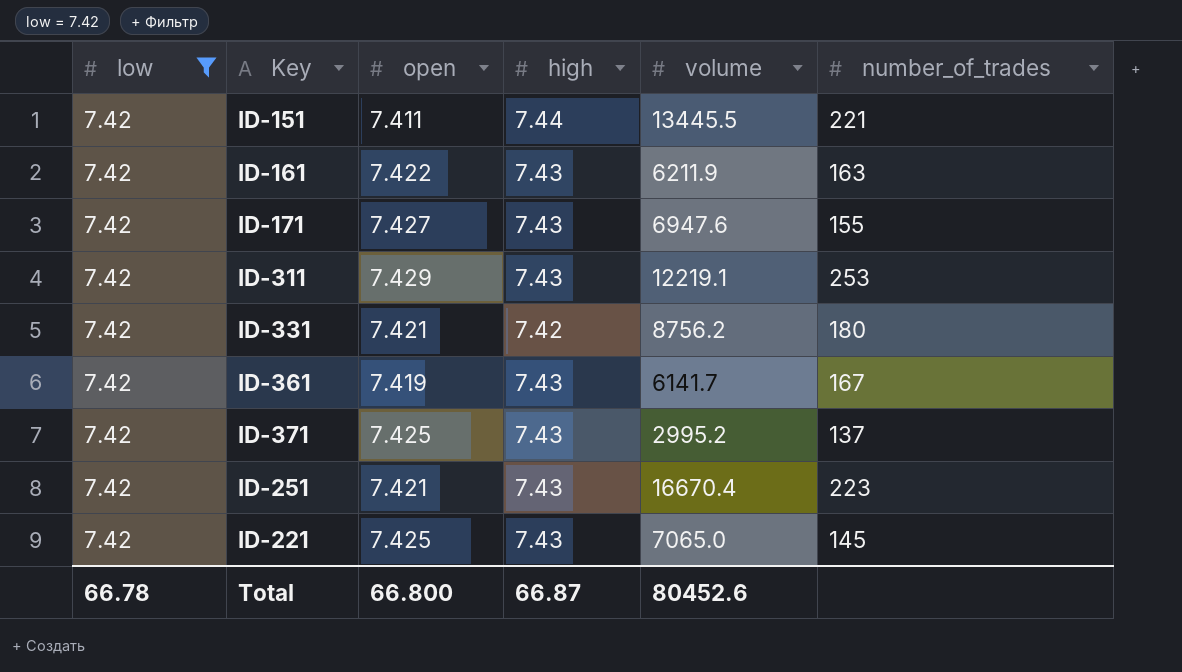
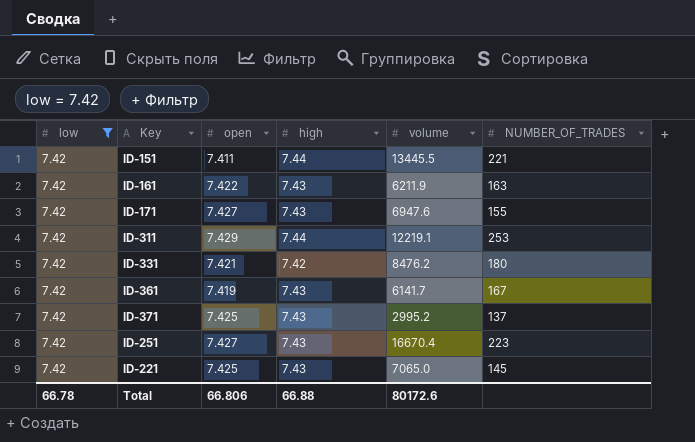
column name: number_of_trades -> NUMBER_OF_TRADES
ID-311 | high: 7.43 -> 7.44
ID-331 | volume: 8756.2 -> 8476.2
ID-251 | open: 7.421 -> 7.427
Total | open: 66.800 -> 66.806
Total | high: 66.87 -> 66.88
Total | volume: 80452.6 -> 80172.6

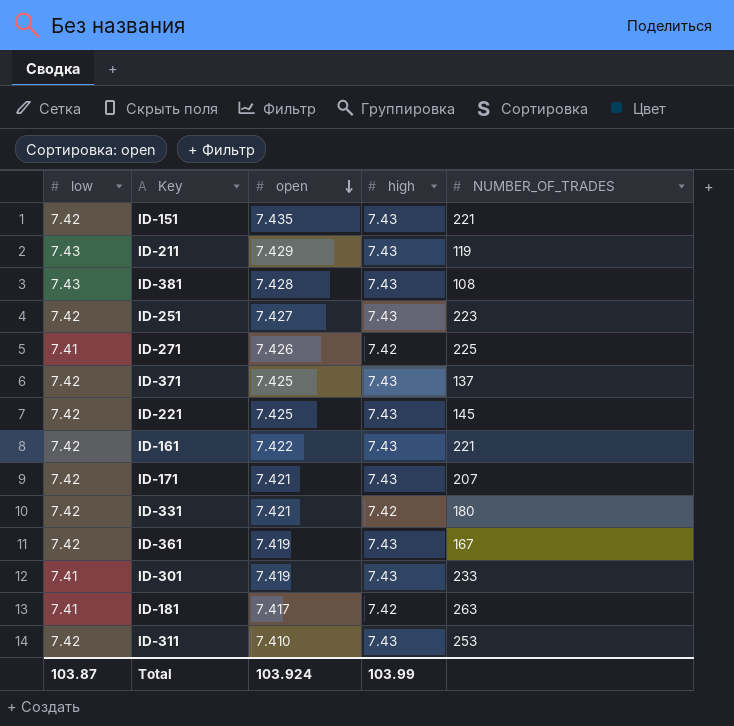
filter: low = 7.42 -> none
row order: none -> open descending
column volume | position: 5 -> none
ID-151 | open: 7.411 -> 7.435
ID-151 | high: 7.44 -> 7.43
ID-161 | NUMBER_OF_TRADES: 163 -> 221
ID-171 | open: 7.427 -> 7.421
ID-171 | NUMBER_OF_TRADES: 155 -> 207
ID-311 | open: 7.429 -> 7.410
ID-311 | high: 7.44 -> 7.43
Total | low: 66.78 -> 103.87
Total | open: 66.806 -> 103.924
Total | high: 66.88 -> 103.99

